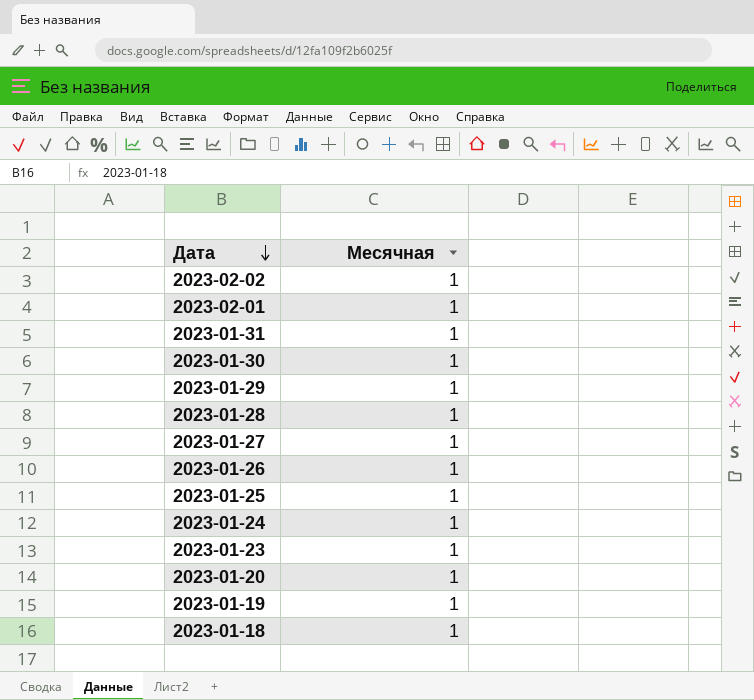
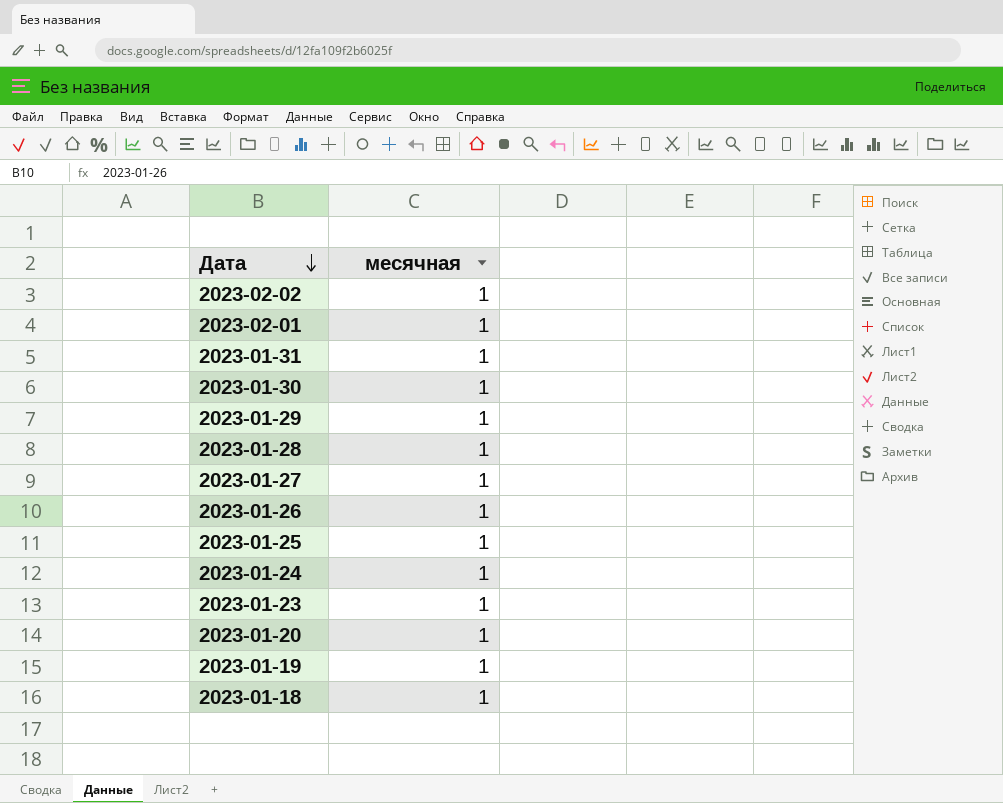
column name: Месячная -> месячная

